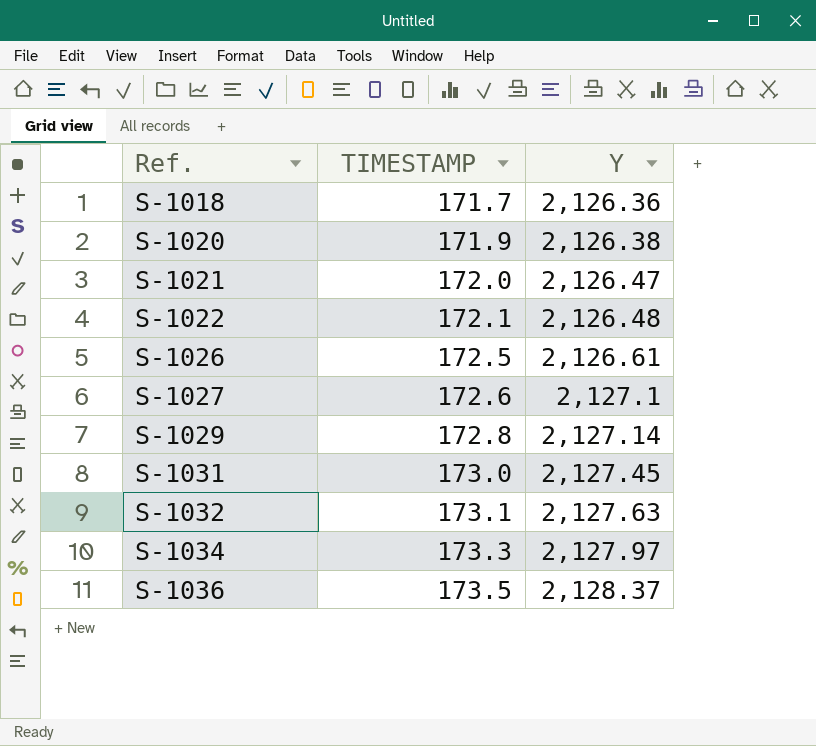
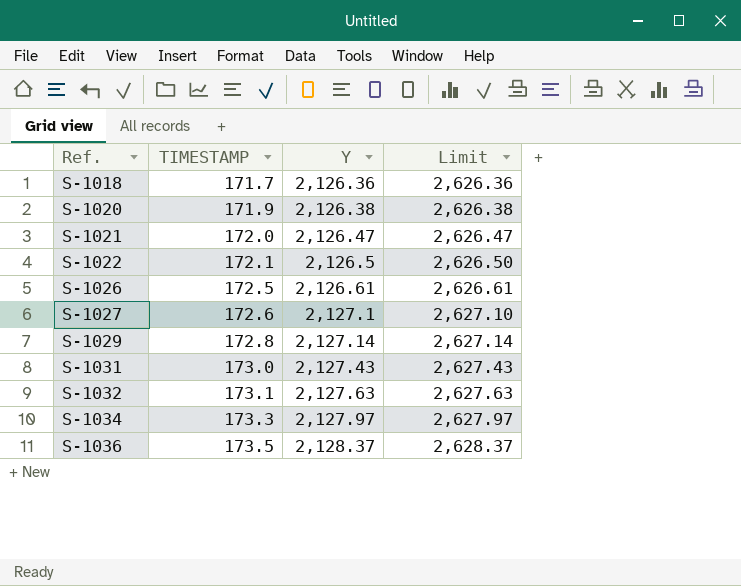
column Limit | formula: none -> [Y] + 500
S-1022 | Y: 2,126.48 -> 2,126.5
S-1031 | Y: 2,127.45 -> 2,127.43

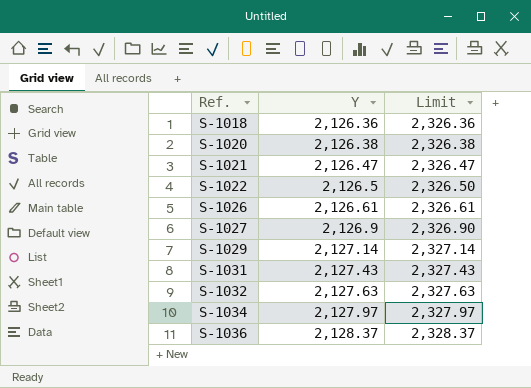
column TIMESTAMP | position: 2 -> none
column Limit | formula: [Y] + 500 -> [Y] + 200
S-1027 | Y: 2,127.1 -> 2,126.9

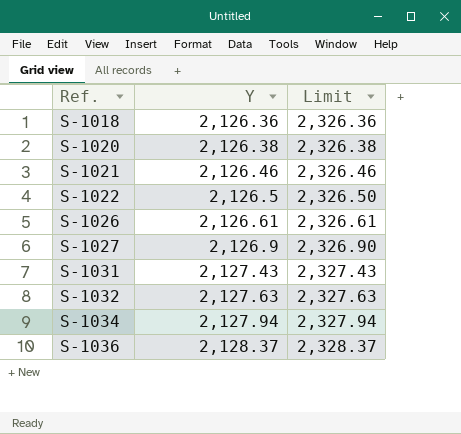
row S-1029: 2,127.14 | 2,327.14 -> none
S-1021 | Y: 2,126.47 -> 2,126.46
S-1021 | Limit: 2,326.47 -> 2,326.46
S-1034 | Y: 2,127.97 -> 2,127.94
S-1034 | Limit: 2,327.97 -> 2,327.94

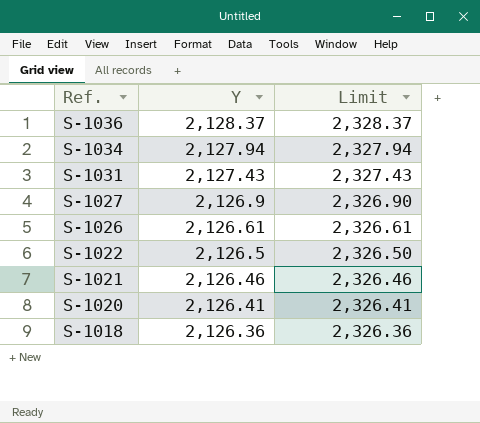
row order: Ref. ascending -> Ref. descending
row S-1032: 2,127.63 | 2,327.63 -> none
S-1020 | Y: 2,126.38 -> 2,126.41
S-1020 | Limit: 2,326.38 -> 2,326.41

